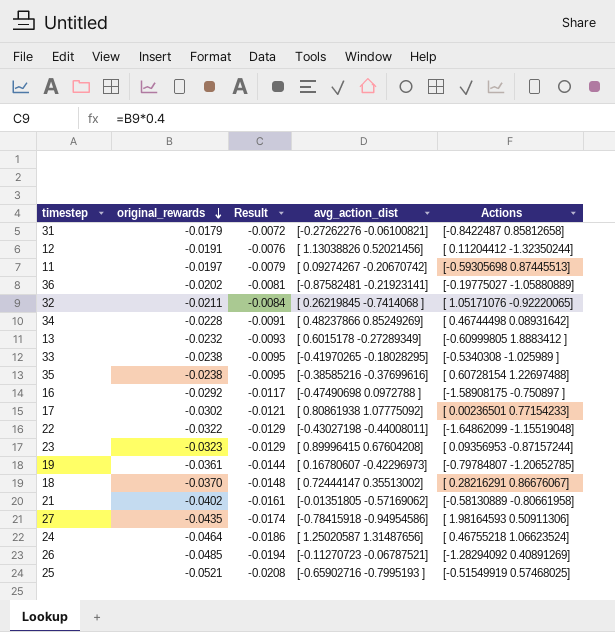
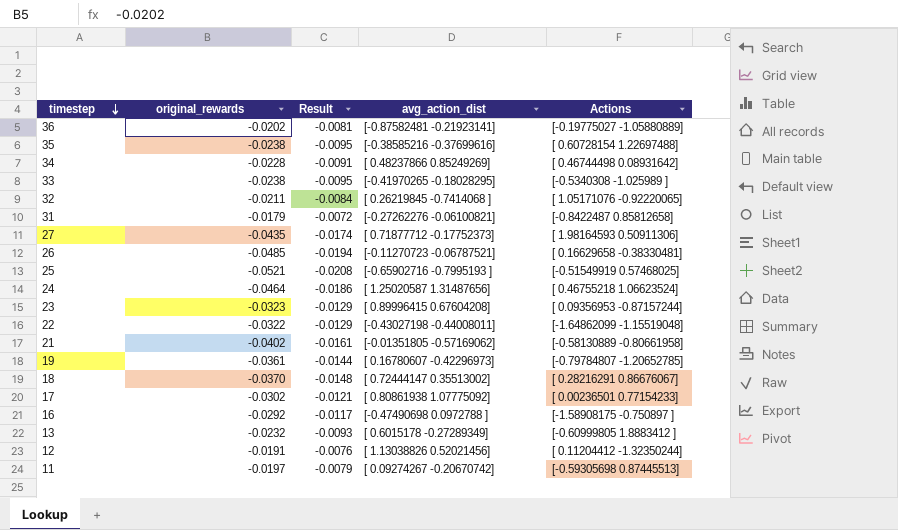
row order: original_rewards descending -> timestep descending
27 | avg_action_dist: [-0.78415918 -0.94954586] -> [ 0.71877712 -0.17752373]
26 | Actions: [-1.28294092 0.40891269] -> [ 0.16629658 -0.38330481]

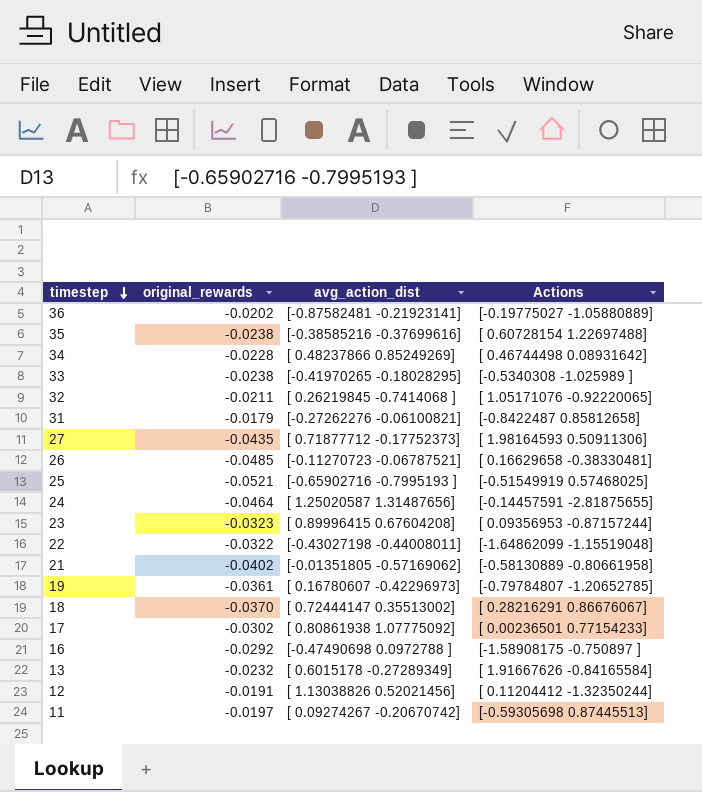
column Result | formula: [original_rewards] * 0.4 -> none
24 | Actions: [ 0.46755218 1.06623524] -> [-0.14457591 -2.81875655]
13 | Actions: [-0.60999805 1.8883412 ] -> [ 1.91667626 -0.84165584]

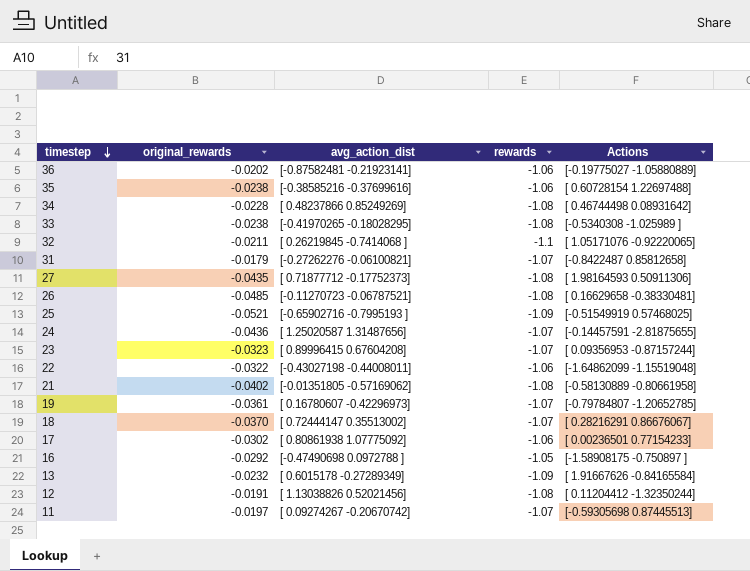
column rewards | position: none -> 4
24 | original_rewards: -0.0464 -> -0.0436

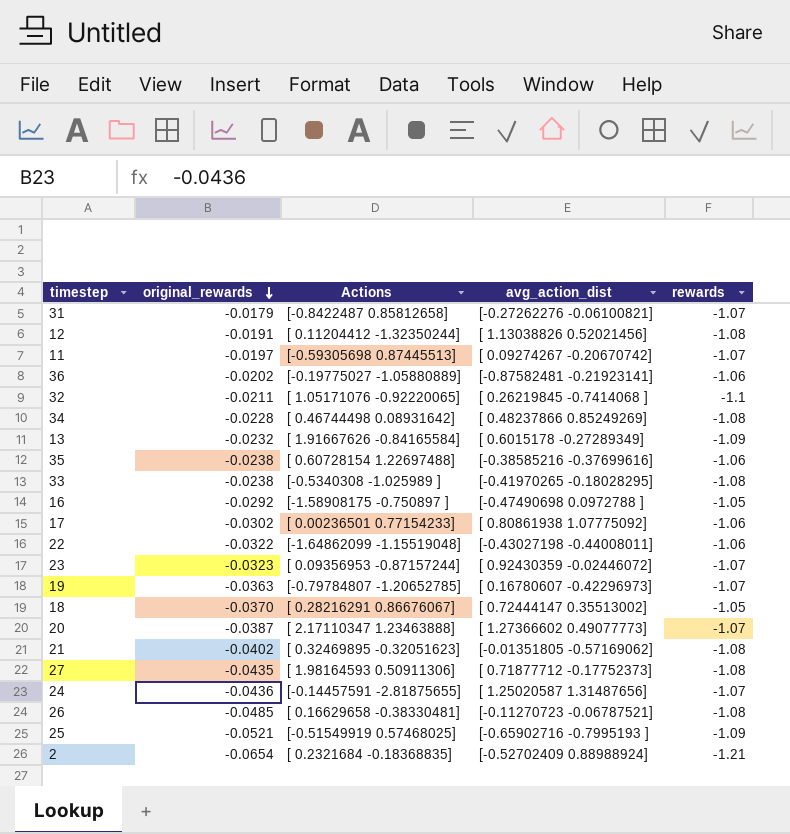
row order: timestep descending -> original_rewards descending
column Actions | position: 5 -> 3
23 | avg_action_dist: [ 0.89996415 0.67604208] -> [ 0.92430359 -0.02446072]
19 | original_rewards: -0.0361 -> -0.0363
18 | rewards: -1.07 -> -1.05
row 20: none -> -0.0387 | [ 2.17110347 1.23463888] | [ 1.27366602 0.49077773] | -1.07
21 | Actions: [-0.58130889 -0.80661958] -> [ 0.32469895 -0.32051623]
row 2: none -> -0.0654 | [ 0.2321684 -0.18368835] | [-0.52702409 0.88988924] | -1.21

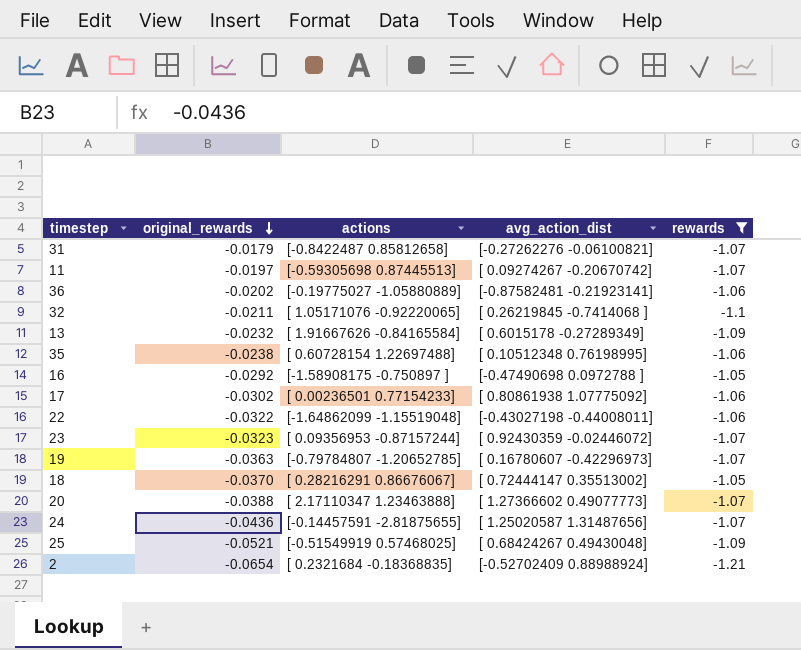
filter: none -> rewards != -1.08
column name: Actions -> actions
35 | avg_action_dist: [-0.38585216 -0.37699616] -> [ 0.10512348 0.76198995]
20 | original_rewards: -0.0387 -> -0.0388
25 | avg_action_dist: [-0.65902716 -0.7995193 ] -> [ 0.68424267 0.49430048]

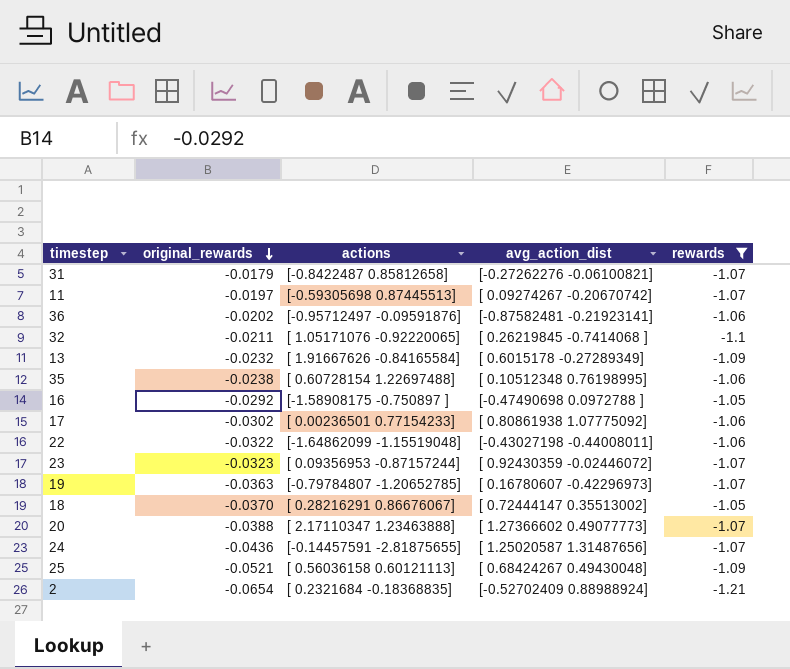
36 | actions: [-0.19775027 -1.05880889] -> [-0.95712497 -0.09591876]
25 | actions: [-0.51549919 0.57468025] -> [ 0.56036158 0.60121113]

